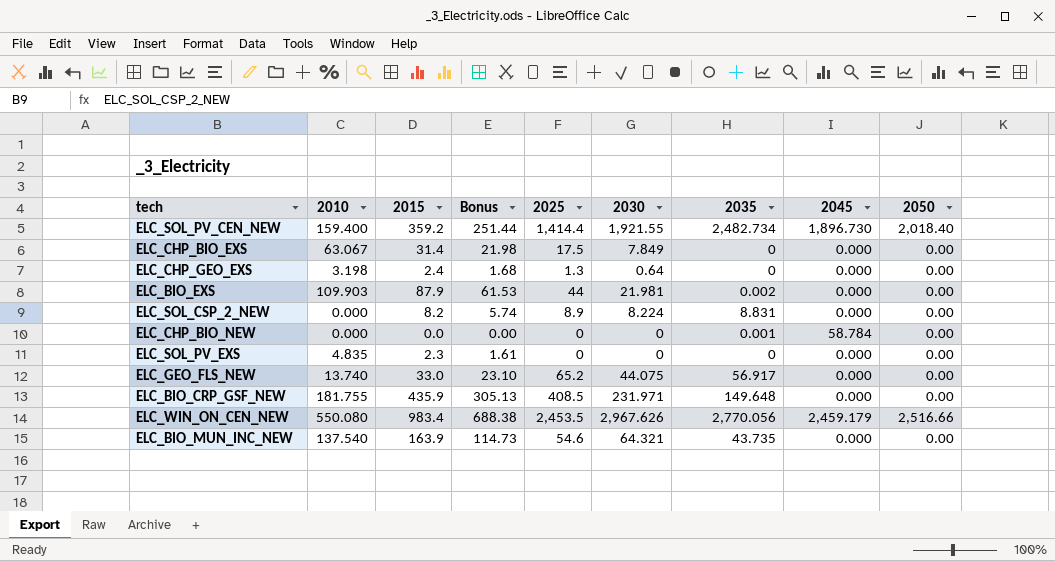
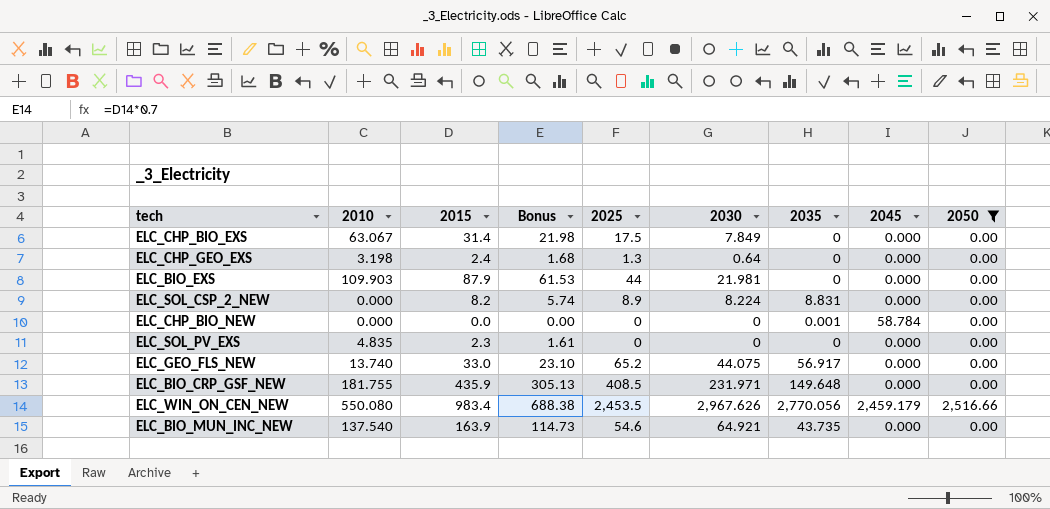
filter: none -> 2050 != 2,018.40
ELC_BIO_EXS | 2035: 0.002 -> 0
ELC_BIO_MUN_INC_NEW | 2030: 64.321 -> 64.921

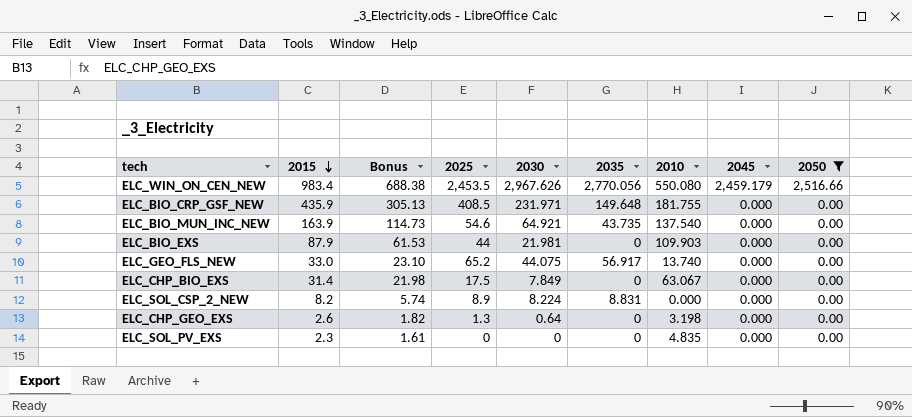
row order: none -> 2015 descending
column 2010 | position: 2 -> 7
row ELC_CHP_BIO_NEW: 0.000 | 0.0 | 0.00 | 0 | 0 | 0.001 | 58.784 | 0.00 -> none
ELC_CHP_GEO_EXS | 2015: 2.4 -> 2.6
ELC_CHP_GEO_EXS | Bonus: 1.68 -> 1.82

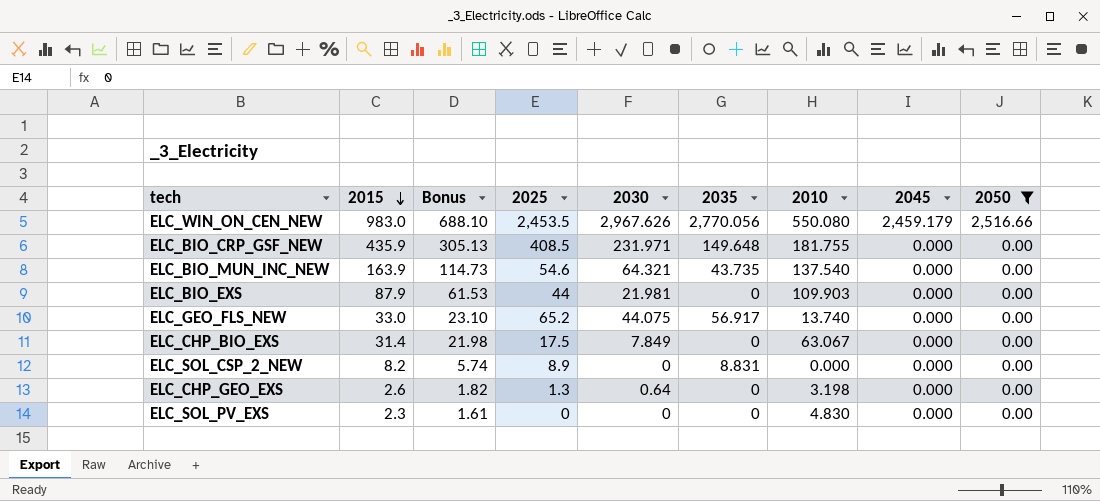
ELC_WIN_ON_CEN_NEW | 2015: 983.4 -> 983.0
ELC_WIN_ON_CEN_NEW | Bonus: 688.38 -> 688.10
ELC_BIO_MUN_INC_NEW | 2030: 64.921 -> 64.321
ELC_SOL_CSP_2_NEW | 2030: 8.224 -> 0
ELC_SOL_PV_EXS | 2010: 4.835 -> 4.830

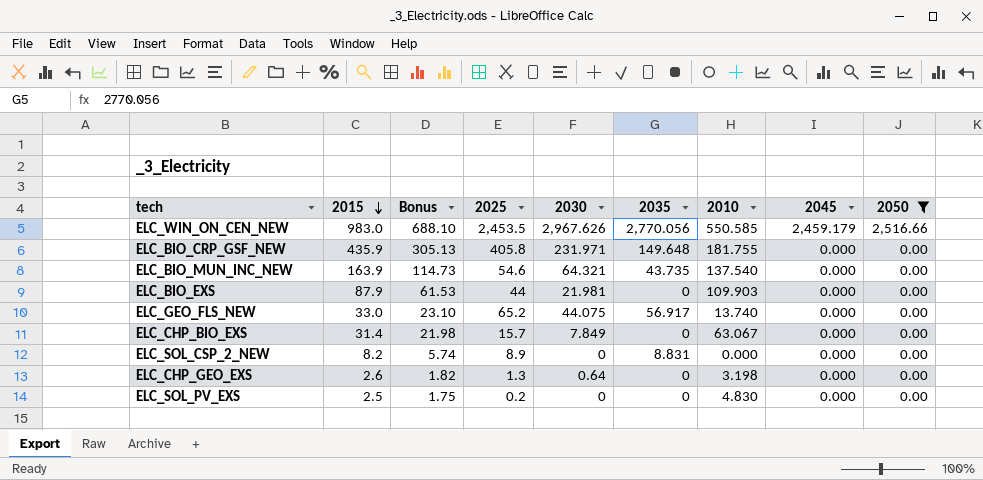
ELC_WIN_ON_CEN_NEW | 2010: 550.080 -> 550.585
ELC_BIO_CRP_GSF_NEW | 2025: 408.5 -> 405.8
ELC_CHP_BIO_EXS | 2025: 17.5 -> 15.7
ELC_SOL_PV_EXS | 2015: 2.3 -> 2.5
ELC_SOL_PV_EXS | Bonus: 1.61 -> 1.75
ELC_SOL_PV_EXS | 2025: 0 -> 0.2

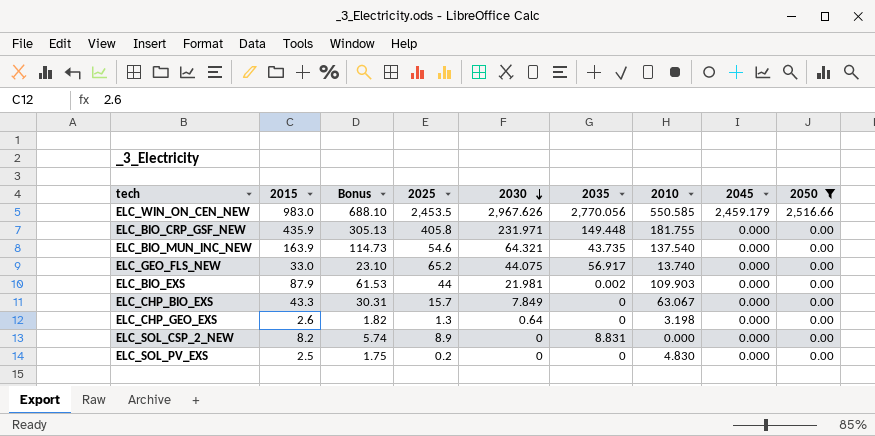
row order: 2015 descending -> 2030 descending
ELC_BIO_CRP_GSF_NEW | 2035: 149.648 -> 149.448
ELC_BIO_EXS | 2035: 0 -> 0.002
ELC_CHP_BIO_EXS | 2015: 31.4 -> 43.3
ELC_CHP_BIO_EXS | Bonus: 21.98 -> 30.31

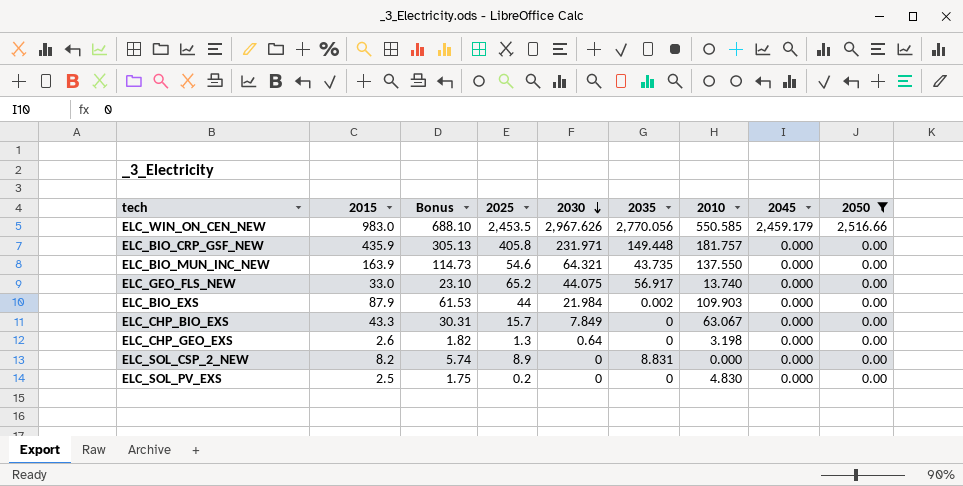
ELC_BIO_CRP_GSF_NEW | 2010: 181.755 -> 181.757
ELC_BIO_MUN_INC_NEW | 2010: 137.540 -> 137.550
ELC_BIO_EXS | 2030: 21.981 -> 21.984

